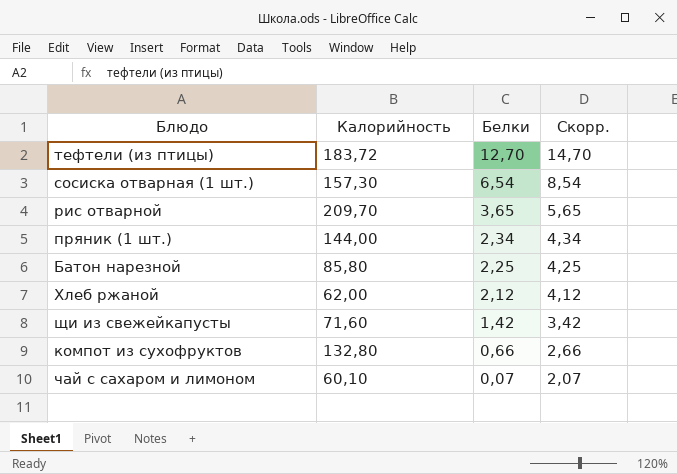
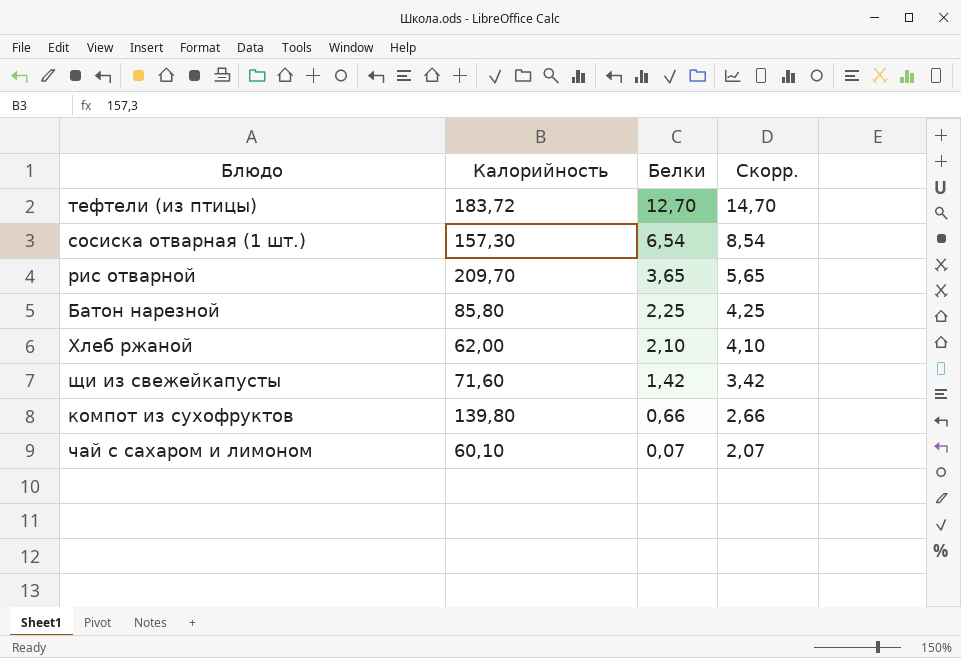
row пряник (1 шт.): 144,00 | 2,34 | 4,34 -> none
Хлеб ржаной | Белки: 2,12 -> 2,10
Хлеб ржаной | Скорр.: 4,12 -> 4,10
компот из сухофруктов | Калорийность: 132,80 -> 139,80

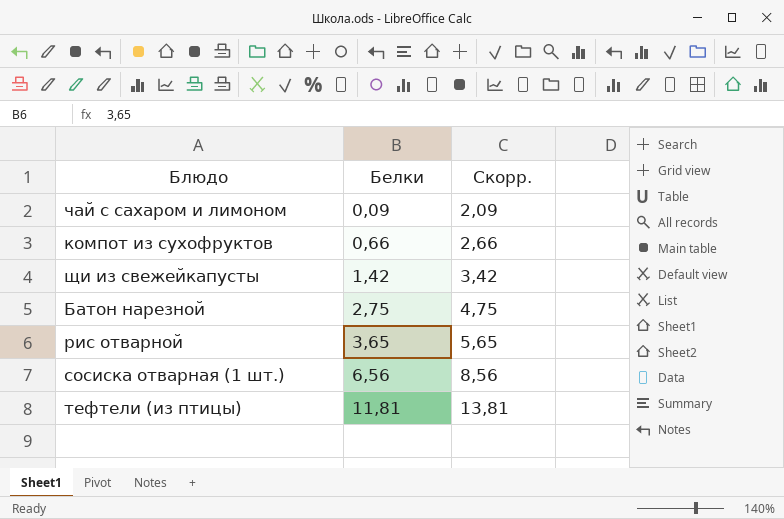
row order: Белки descending -> Белки ascending
column Калорийность | position: 2 -> none
row Хлеб ржаной: 62,00 | 2,10 | 4,10 -> none
чай с сахаром и лимоном | Белки: 0,07 -> 0,09
чай с сахаром и лимоном | Скорр.: 2,07 -> 2,09
Батон нарезной | Белки: 2,25 -> 2,75
Батон нарезной | Скорр.: 4,25 -> 4,75
сосиска отварная (1 шт.) | Белки: 6,54 -> 6,56
сосиска отварная (1 шт.) | Скорр.: 8,54 -> 8,56
тефтели (из птицы) | Белки: 12,70 -> 11,81
тефтели (из птицы) | Скорр.: 14,70 -> 13,81

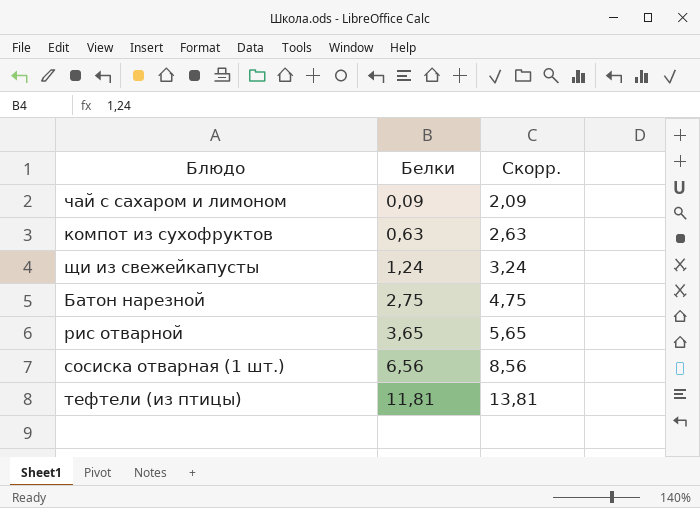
компот из сухофруктов | Белки: 0,66 -> 0,63
компот из сухофруктов | Скорр.: 2,66 -> 2,63
щи из свежейкапусты | Белки: 1,42 -> 1,24
щи из свежейкапусты | Скорр.: 3,42 -> 3,24

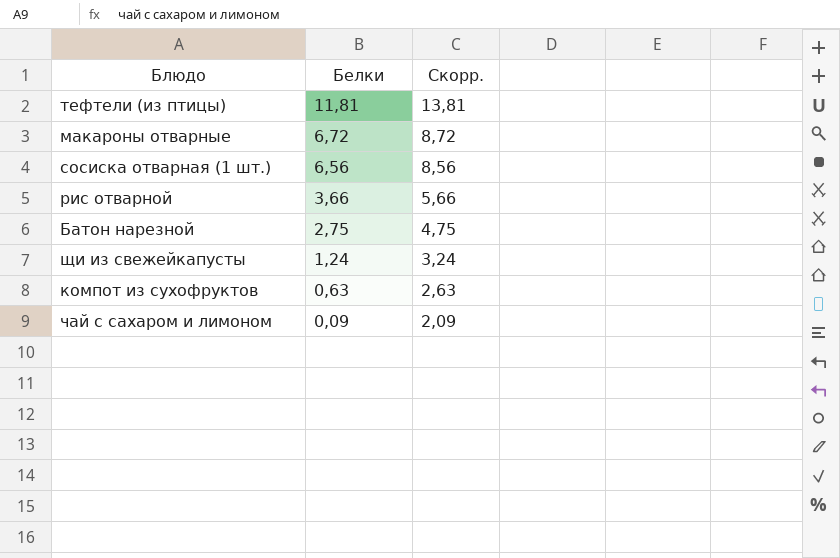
row order: Белки ascending -> Белки descending
row макароны отварные: none -> 6,72 | 8,72
рис отварной | Белки: 3,65 -> 3,66
рис отварной | Скорр.: 5,65 -> 5,66

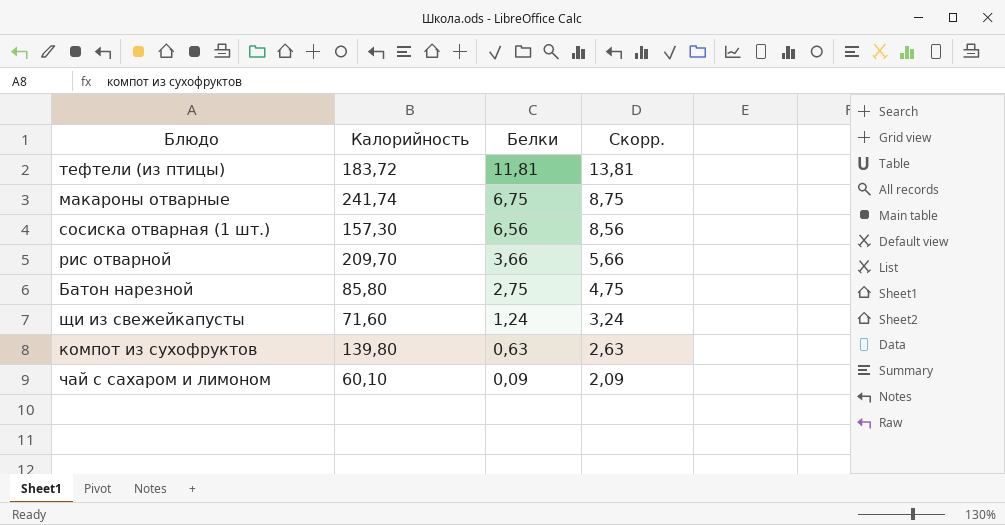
column Калорийность | position: none -> 2
макароны отварные | Белки: 6,72 -> 6,75
макароны отварные | Скорр.: 8,72 -> 8,75

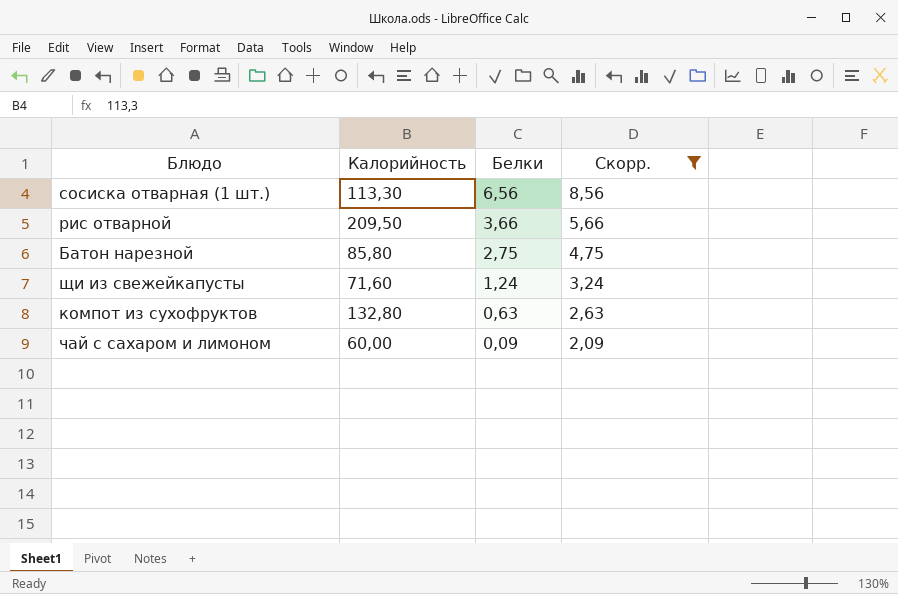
filter: none -> Скорр. <= 8,56
сосиска отварная (1 шт.) | Калорийность: 157,30 -> 113,30
рис отварной | Калорийность: 209,70 -> 209,50
компот из сухофруктов | Калорийность: 139,80 -> 132,80
чай с сахаром и лимоном | Калорийность: 60,10 -> 60,00

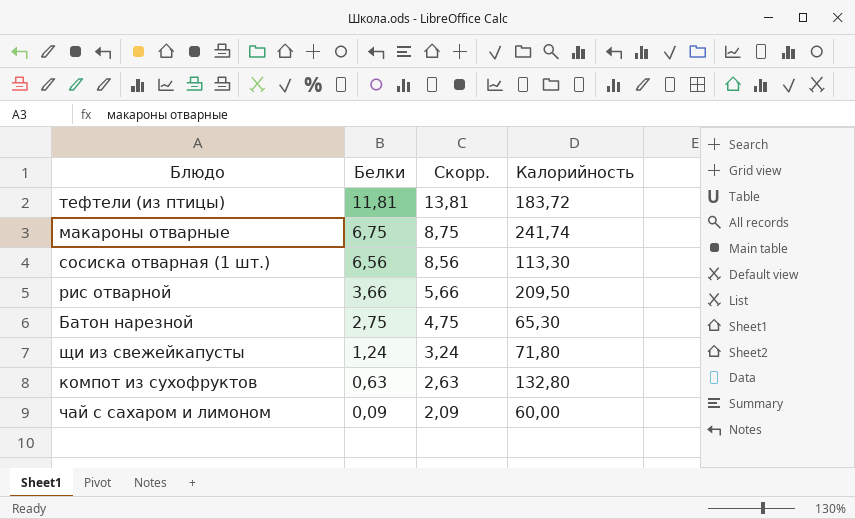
filter: Скорр. <= 8,56 -> none
column Калорийность | position: 2 -> 4
Батон нарезной | Калорийность: 85,80 -> 65,30
щи из свежейкапусты | Калорийность: 71,60 -> 71,80

